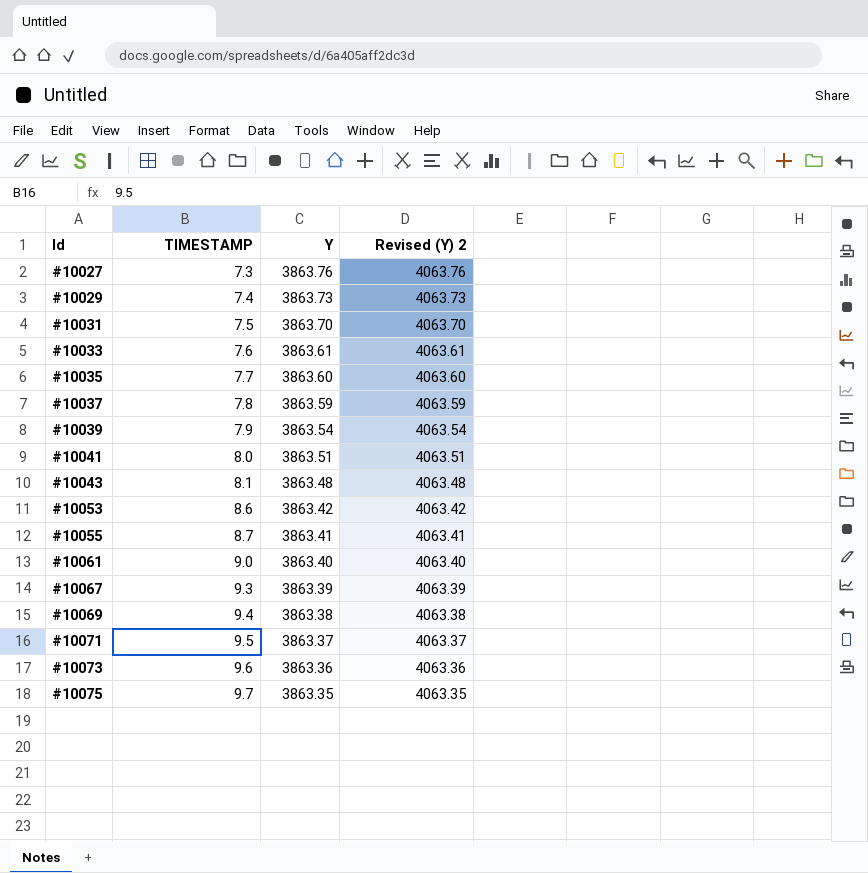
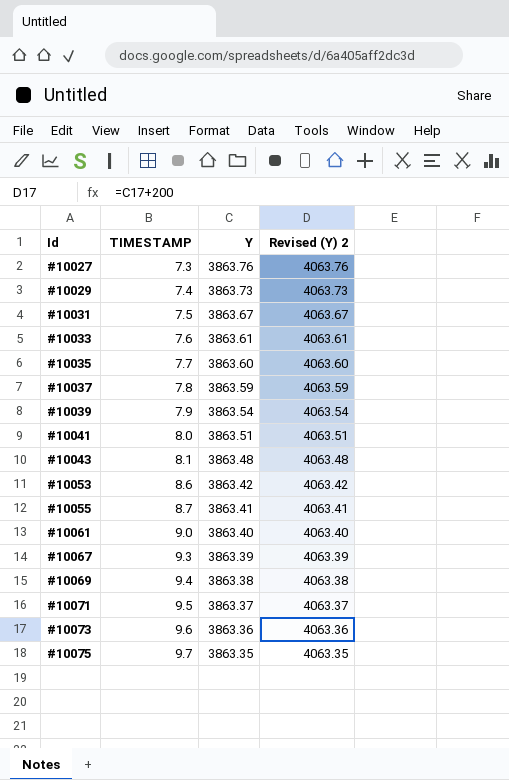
#10031 | Y: 3863.70 -> 3863.67
#10031 | Revised (Y) 2: 4063.70 -> 4063.67

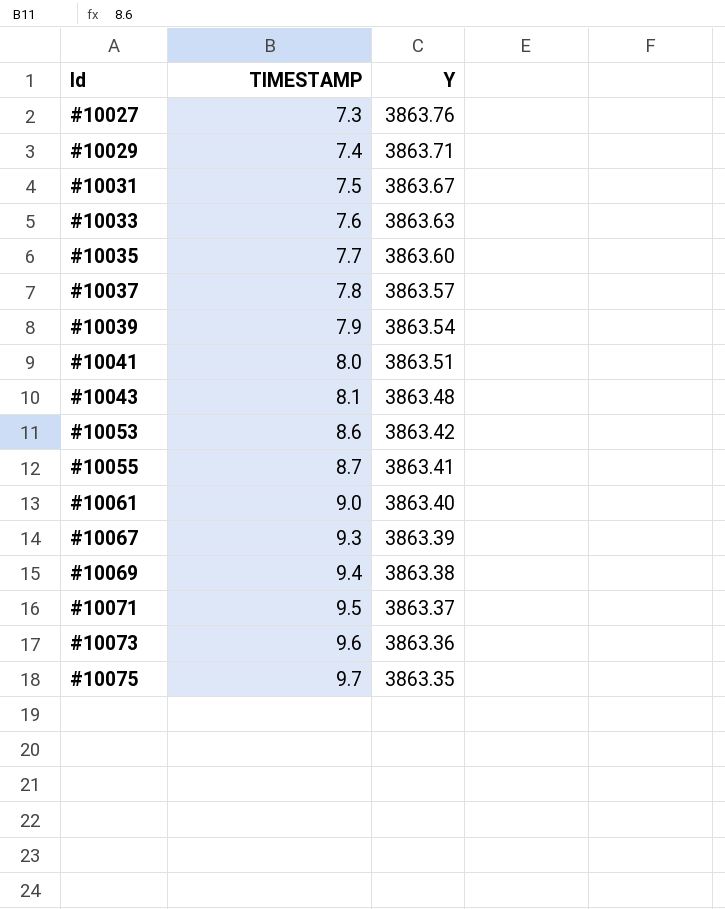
column Revised (Y) 2 | formula: [Y] + 200 -> none
#10029 | Y: 3863.73 -> 3863.71
#10033 | Y: 3863.61 -> 3863.63
#10037 | Y: 3863.59 -> 3863.57

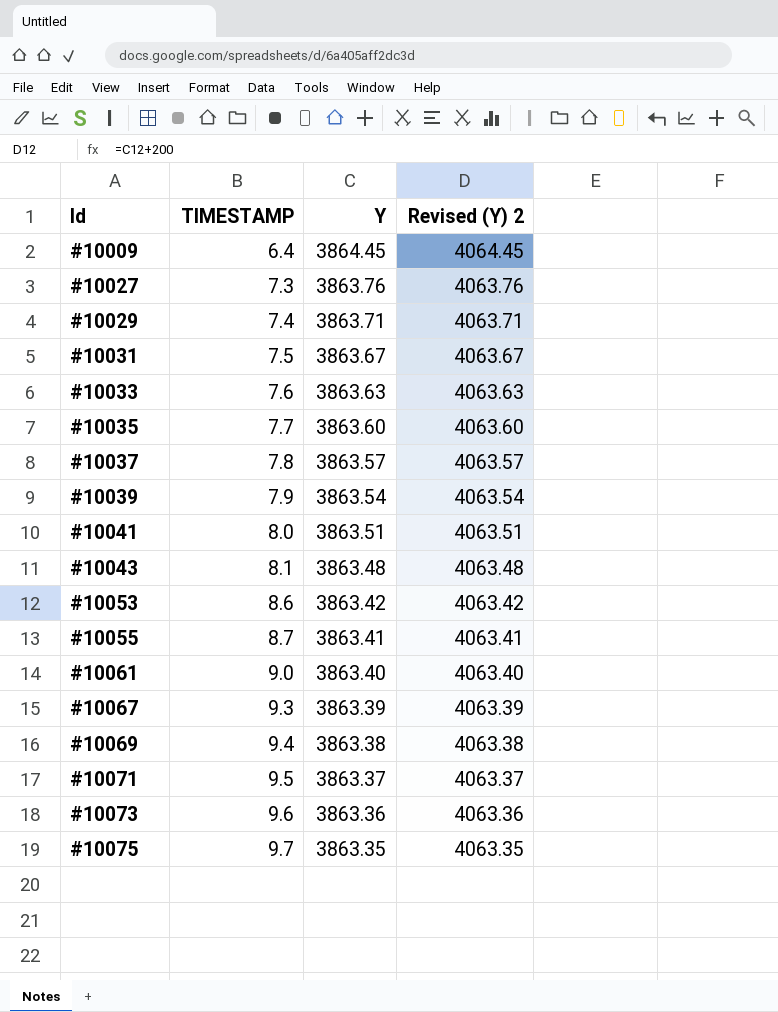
column Revised (Y) 2 | formula: none -> [Y] + 200
row #10009: none -> 6.4 | 3864.45 | 4064.45

